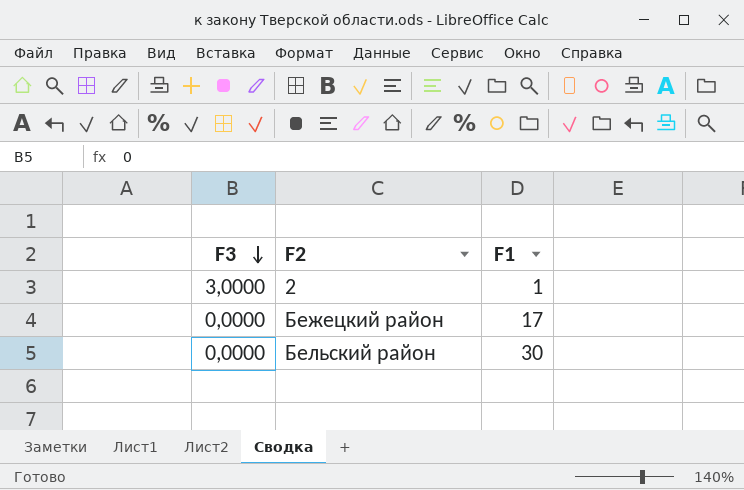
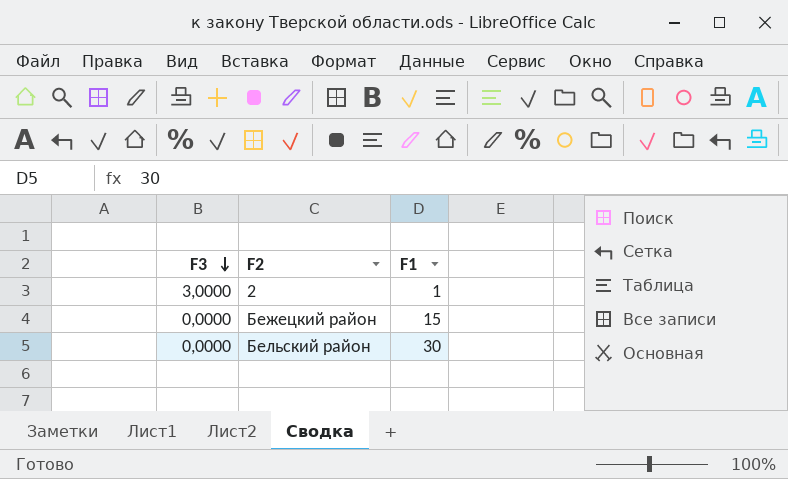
Бежецкий район | F1: 17 -> 15

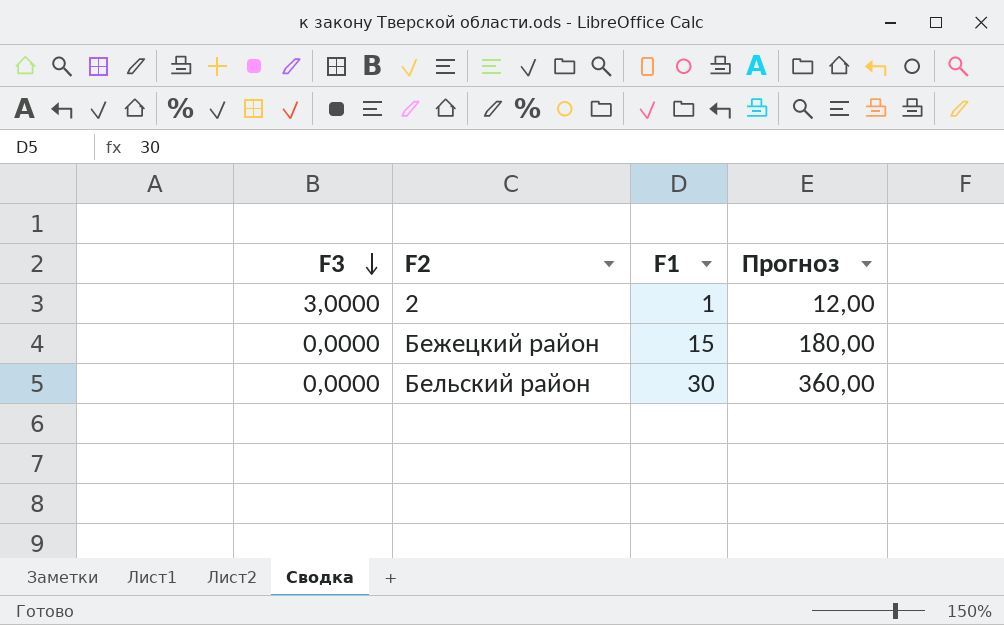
column Прогноз | formula: none -> [F1] * 12

